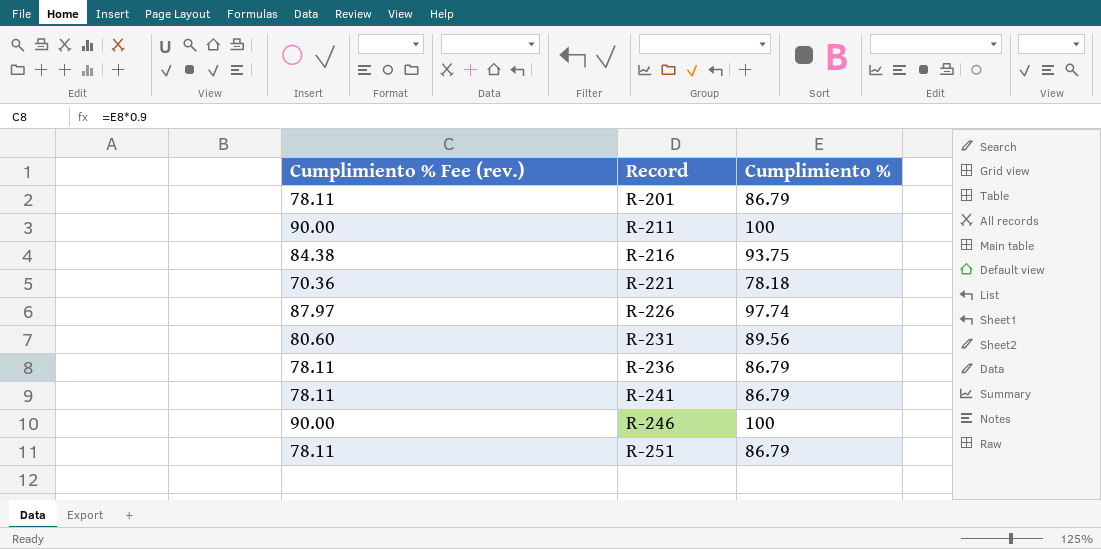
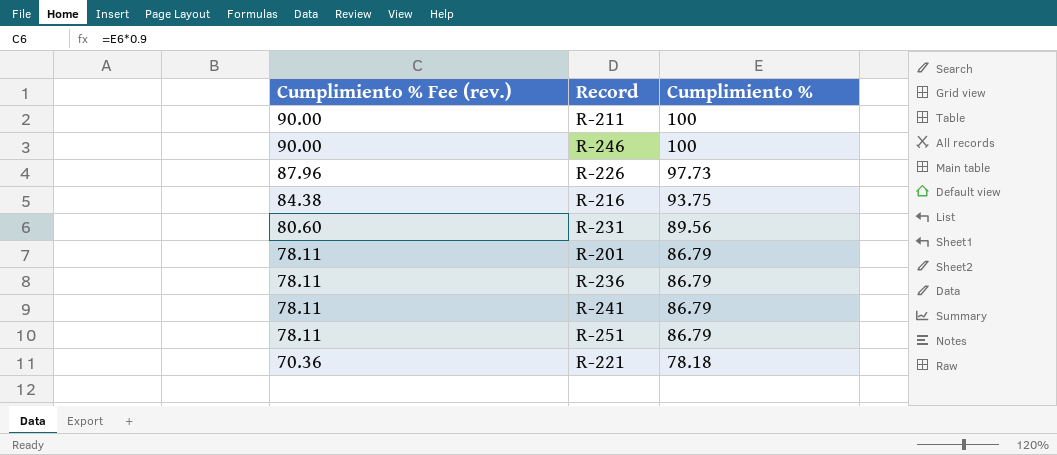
row order: Record ascending -> Cumplimiento % Fee (rev.) descending
R-226 | Cumplimiento % Fee (rev.): 87.97 -> 87.96
R-226 | Cumplimiento %: 97.74 -> 97.73

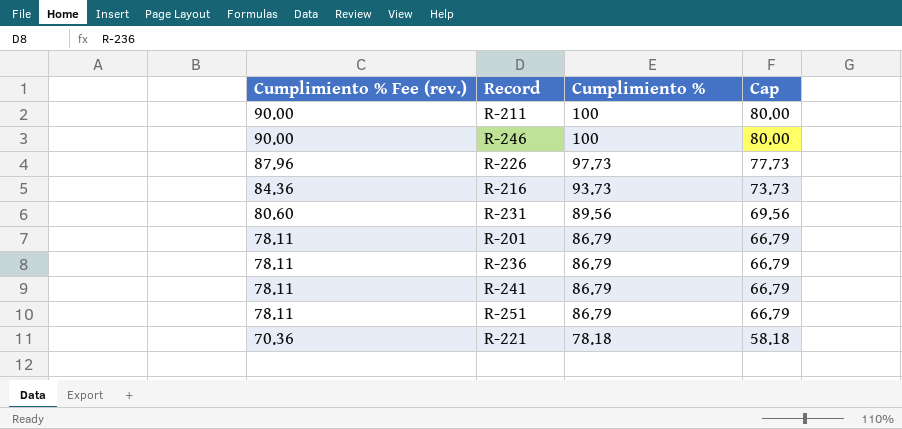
column Cap | formula: none -> [Cumplimiento %] - 20
R-216 | Cumplimiento % Fee (rev.): 84.38 -> 84.36
R-216 | Cumplimiento %: 93.75 -> 93.73

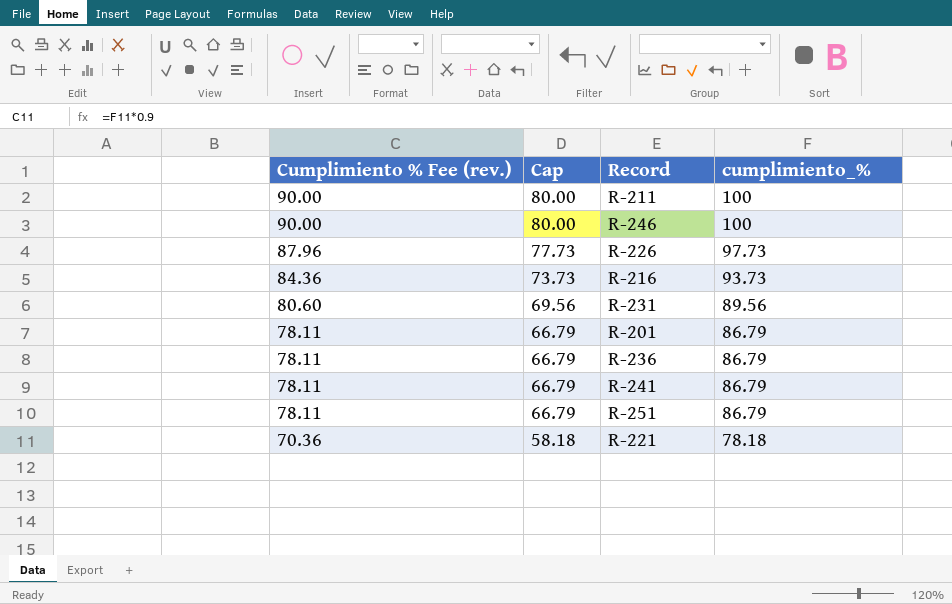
column Cap | position: 4 -> 2
column name: Cumplimiento % -> cumplimiento_%

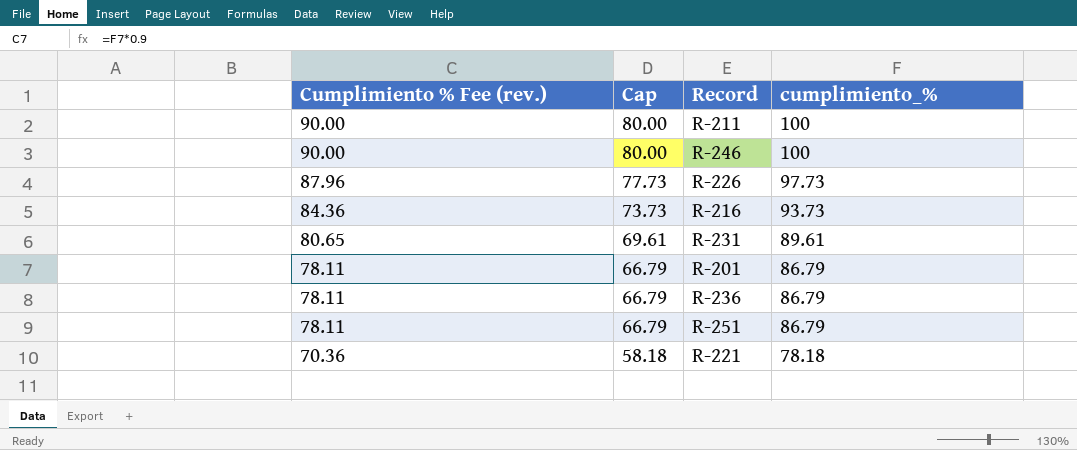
row R-241: 78.11 | 66.79 | 86.79 -> none
R-231 | Cumplimiento % Fee (rev.): 80.60 -> 80.65
R-231 | Cap: 69.56 -> 69.61
R-231 | cumplimiento_%: 89.56 -> 89.61

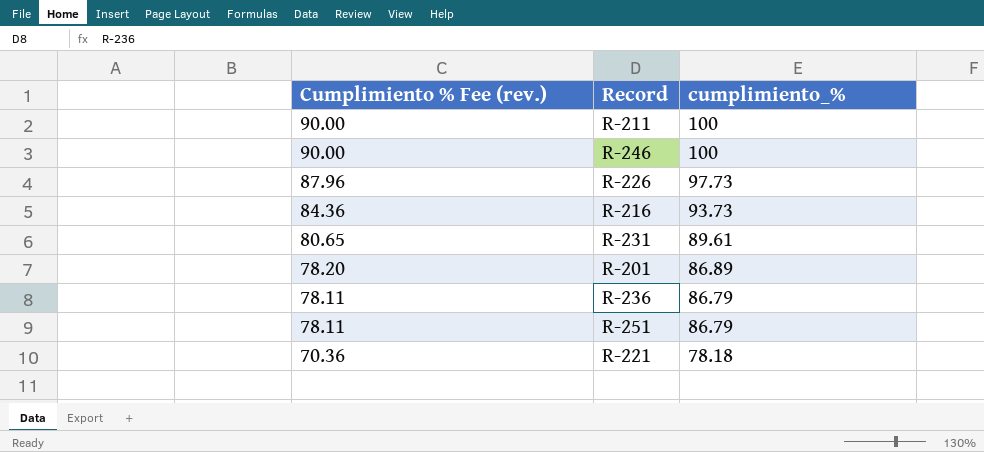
column Cap | formula: [cumplimiento_%] - 20 -> none
R-201 | Cumplimiento % Fee (rev.): 78.11 -> 78.20
R-201 | cumplimiento_%: 86.79 -> 86.89

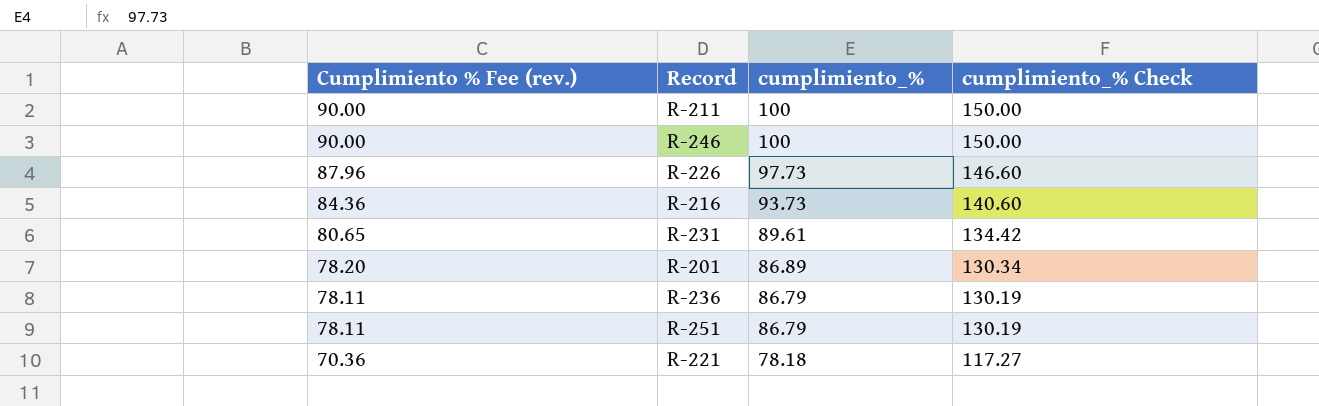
column cumplimiento_% Check | formula: none -> [cumplimiento_%] * 1.5

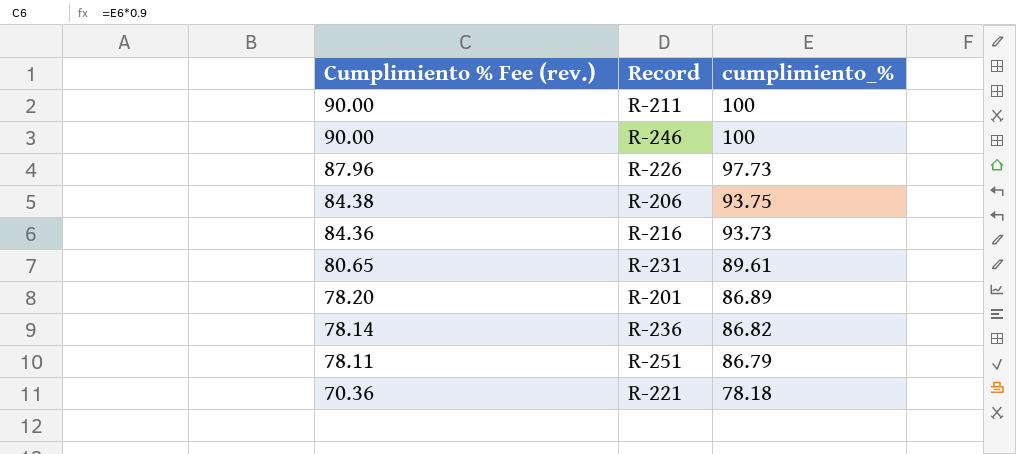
column cumplimiento_% Check | formula: [cumplimiento_%] * 1.5 -> none
row R-206: none -> 84.38 | 93.75
R-236 | Cumplimiento % Fee (rev.): 78.11 -> 78.14
R-236 | cumplimiento_%: 86.79 -> 86.82

